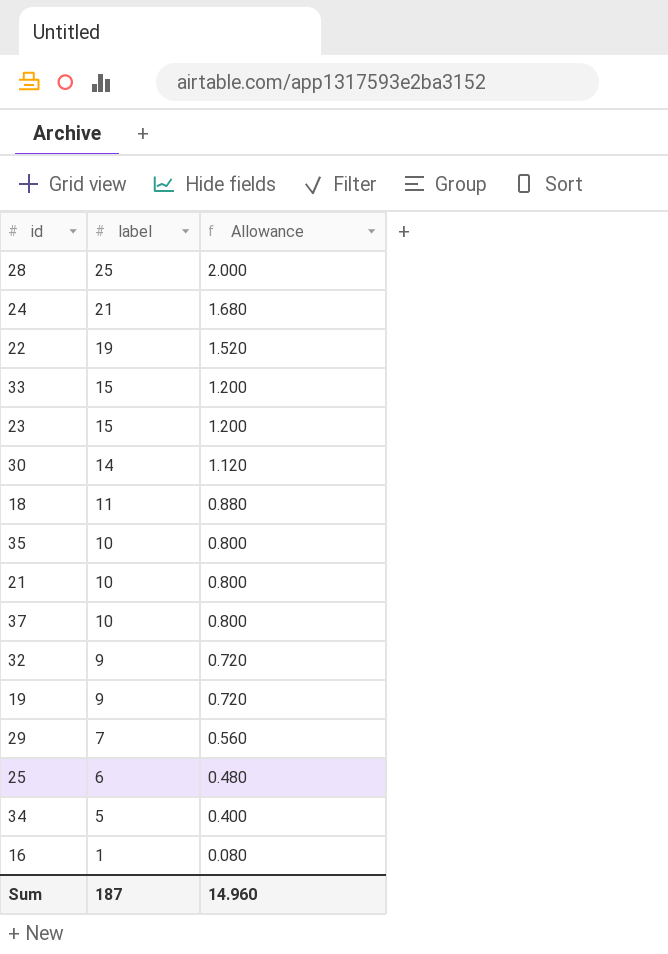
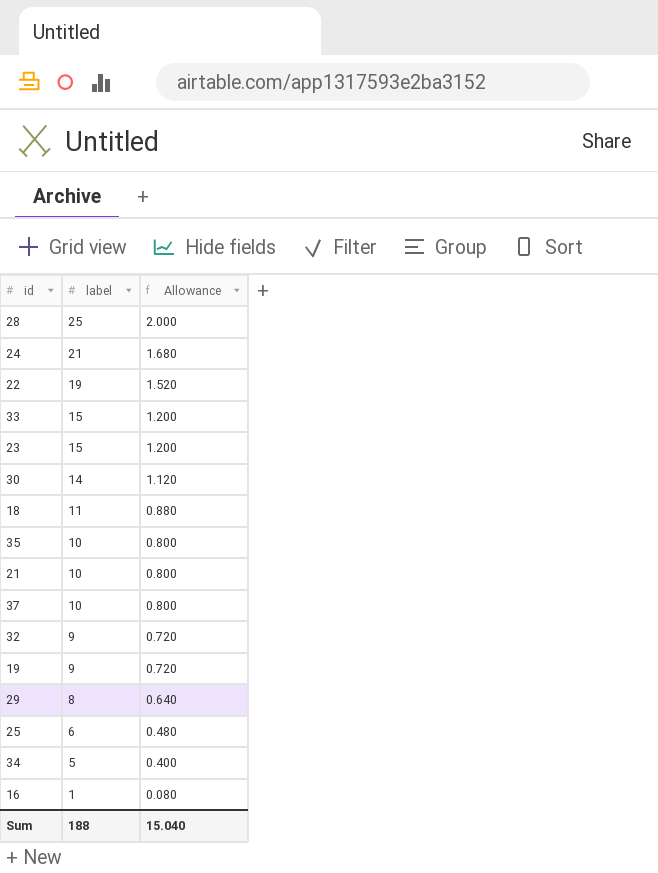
29 | label: 7 -> 8
29 | Allowance: 0.560 -> 0.640
Sum | label: 187 -> 188
Sum | Allowance: 14.960 -> 15.040

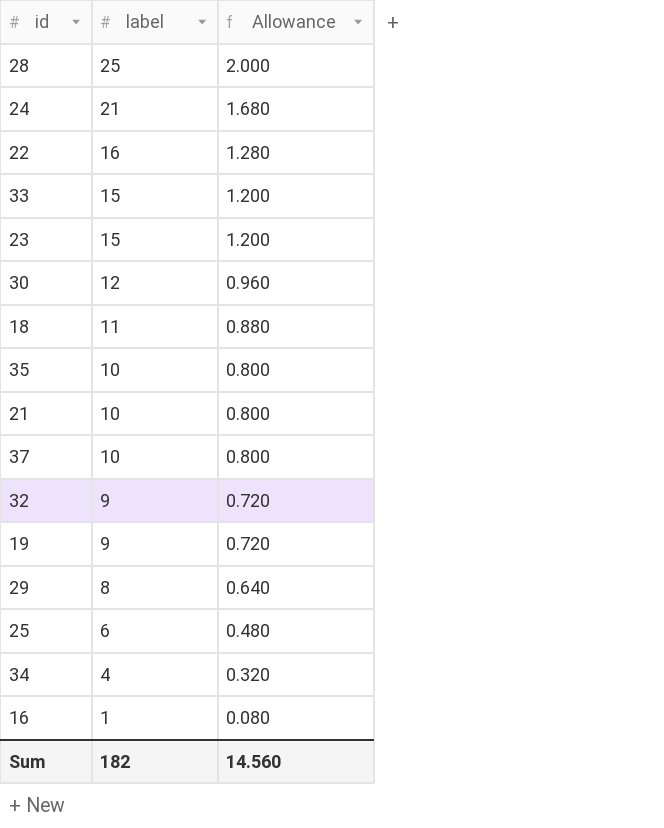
22 | label: 19 -> 16
22 | Allowance: 1.520 -> 1.280
30 | label: 14 -> 12
30 | Allowance: 1.120 -> 0.960
34 | label: 5 -> 4
34 | Allowance: 0.400 -> 0.320
Sum | label: 188 -> 182
Sum | Allowance: 15.040 -> 14.560

